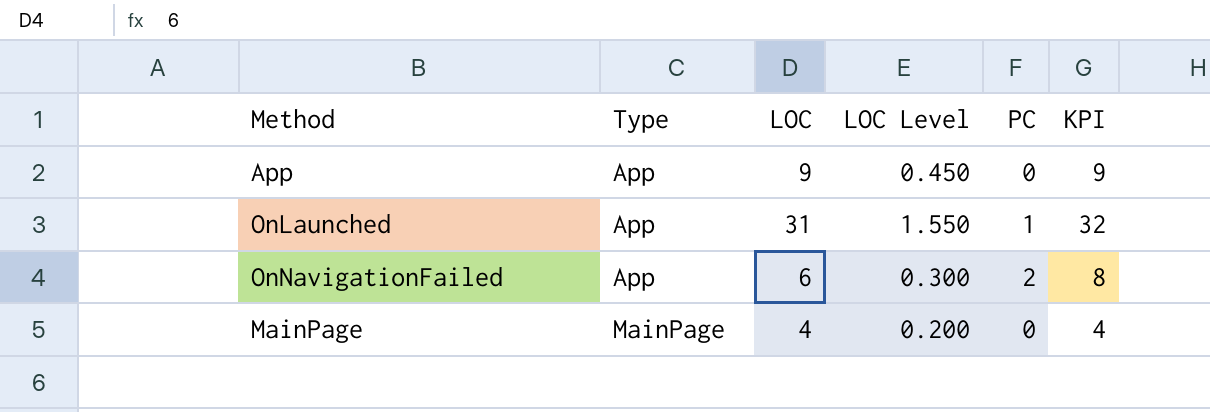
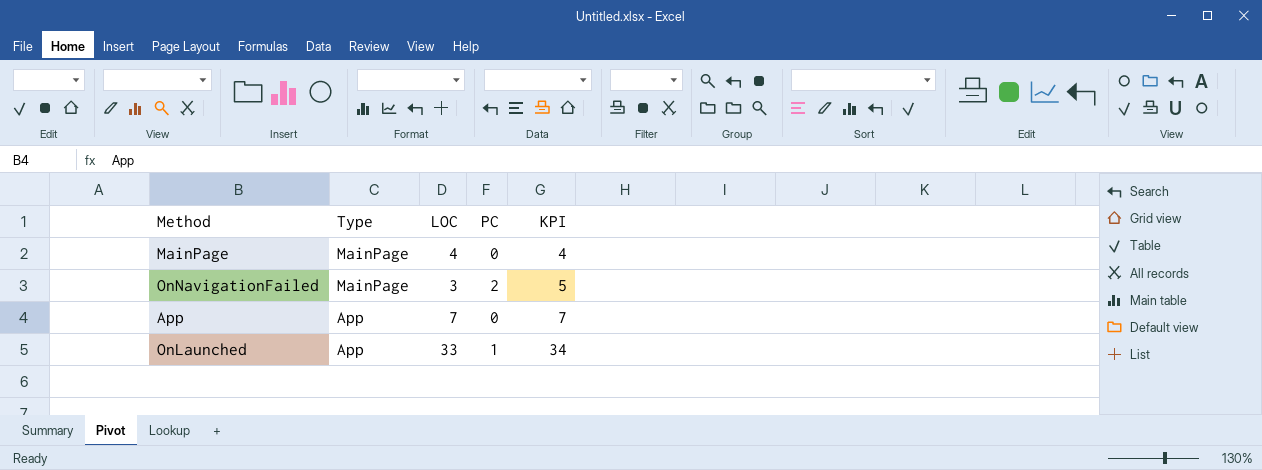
row order: Type ascending -> Type descending
column LOC Level | formula: [LOC] * 0.05 -> none
OnNavigationFailed | Type: App -> MainPage
OnNavigationFailed | LOC: 6 -> 3
OnNavigationFailed | KPI: 8 -> 5
App | LOC: 9 -> 7
App | KPI: 9 -> 7
OnLaunched | LOC: 31 -> 33
OnLaunched | KPI: 32 -> 34

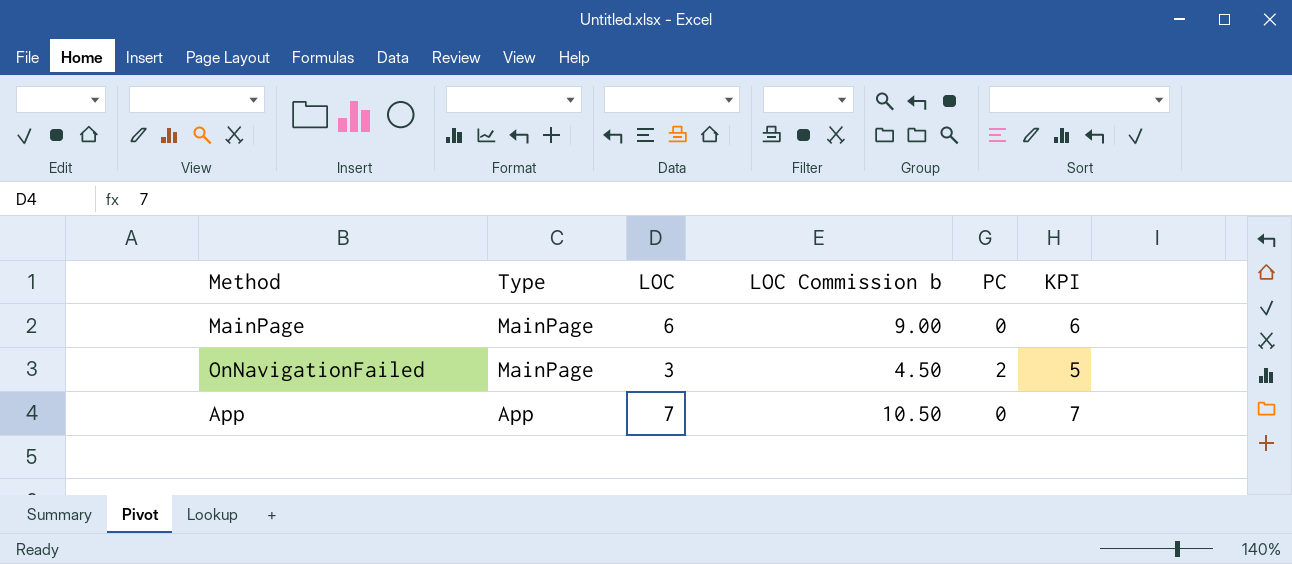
column LOC Commission b | formula: none -> [LOC] * 1.5
row OnLaunched: App | 33 | 1 | 34 -> none
MainPage | LOC: 4 -> 6
MainPage | KPI: 4 -> 6

